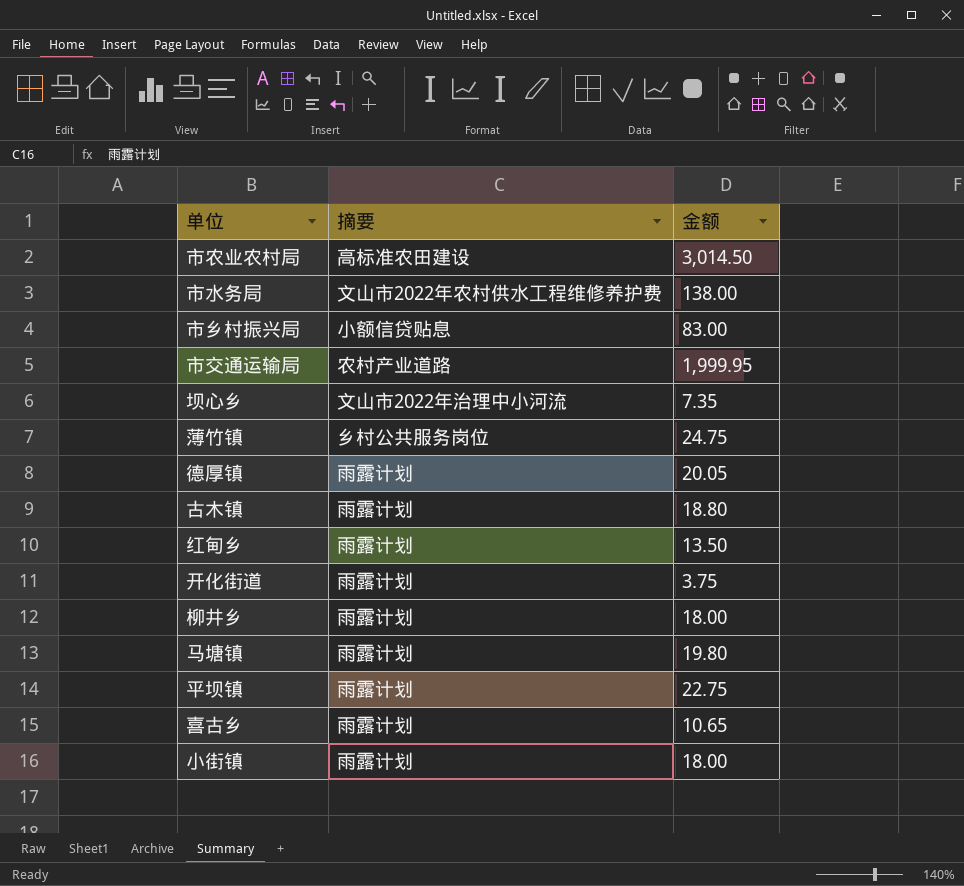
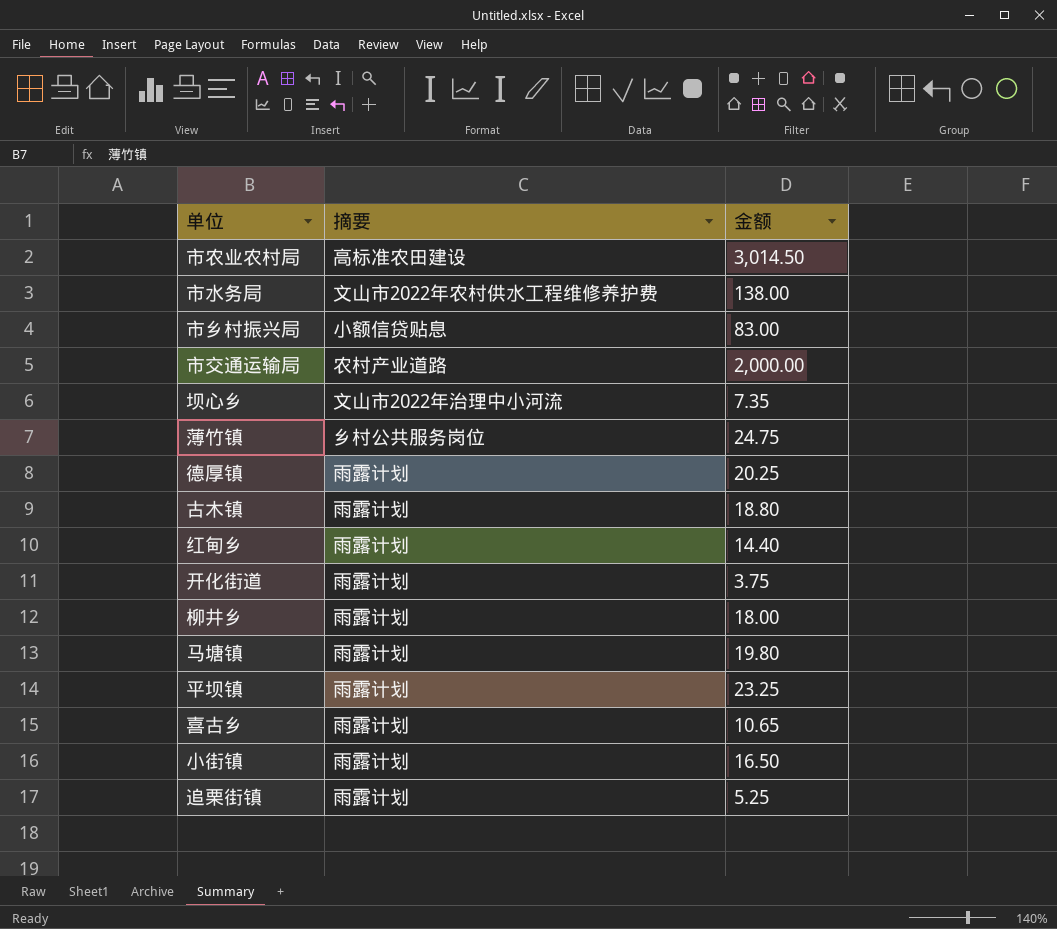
市交通运输局 | 金额: 1,999.95 -> 2,000.00
德厚镇 | 金额: 20.05 -> 20.25
红甸乡 | 金额: 13.50 -> 14.40
平坝镇 | 金额: 22.75 -> 23.25
小街镇 | 金额: 18.00 -> 16.50
row 追栗街镇: none -> 雨露计划 | 5.25

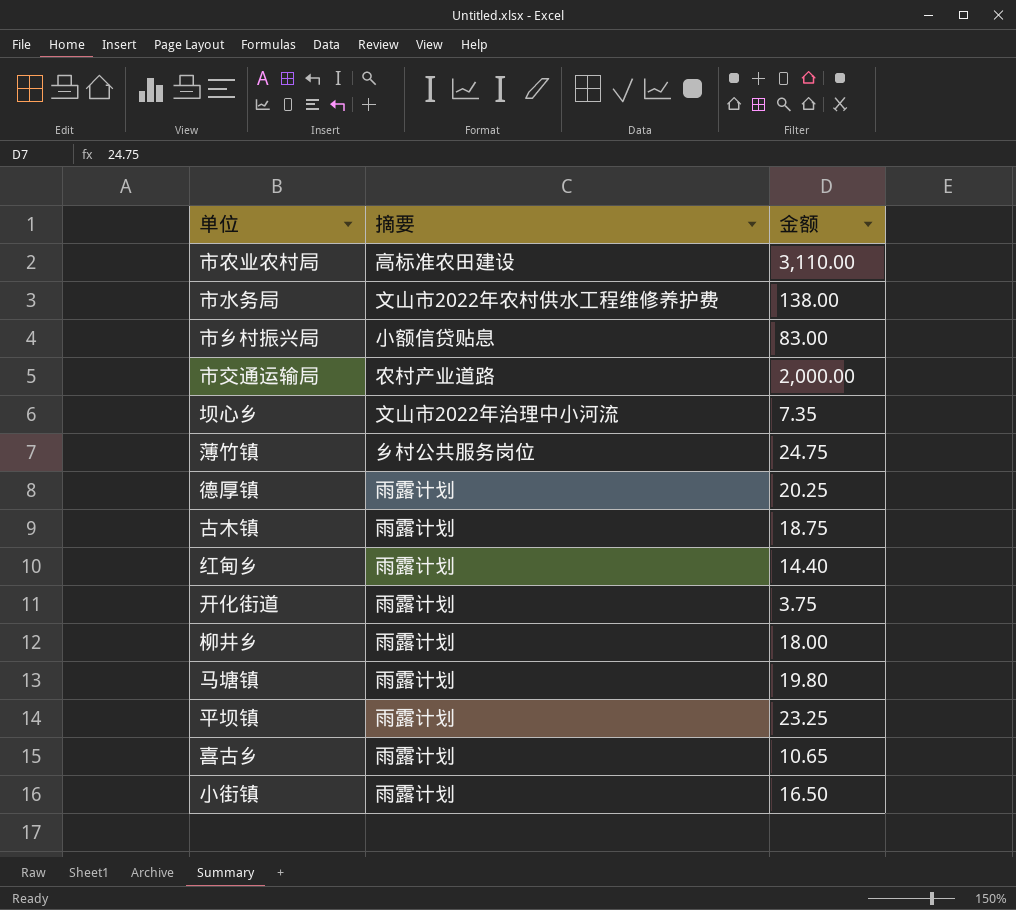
row 追栗街镇: 雨露计划 | 5.25 -> none
市农业农村局 | 金额: 3,014.50 -> 3,110.00
古木镇 | 金额: 18.80 -> 18.75

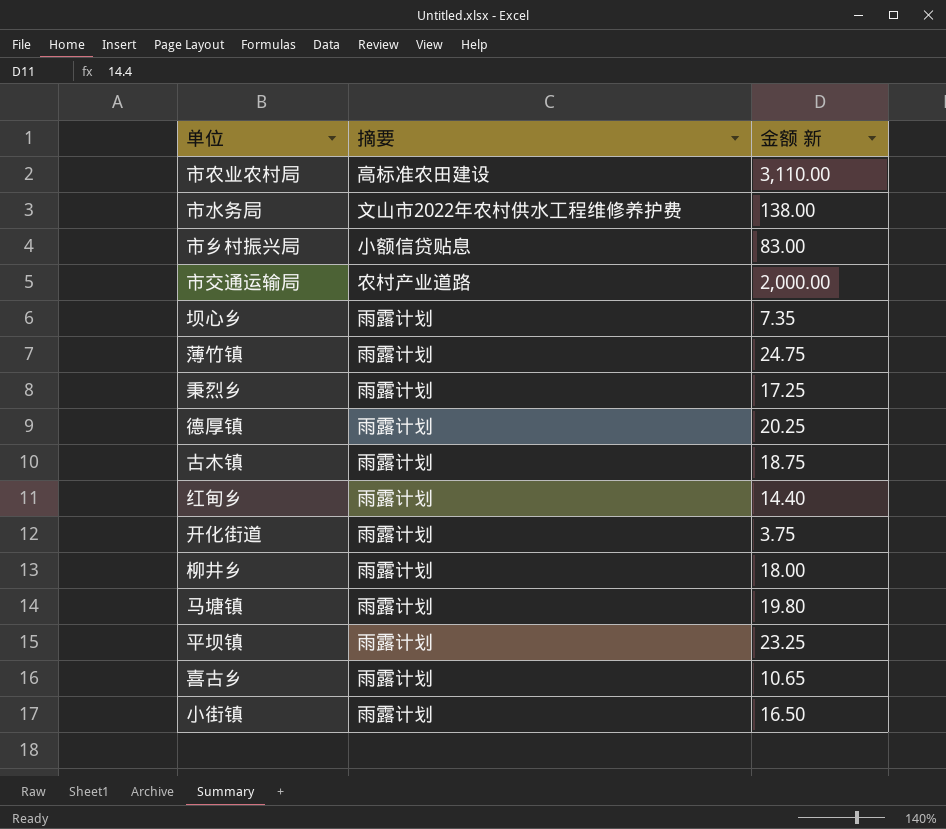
column name: 金额 -> 金额 新
坝心乡 | 摘要: 文山市2022年治理中小河流 -> 雨露计划
薄竹镇 | 摘要: 乡村公共服务岗位 -> 雨露计划
row 秉烈乡: none -> 雨露计划 | 17.25

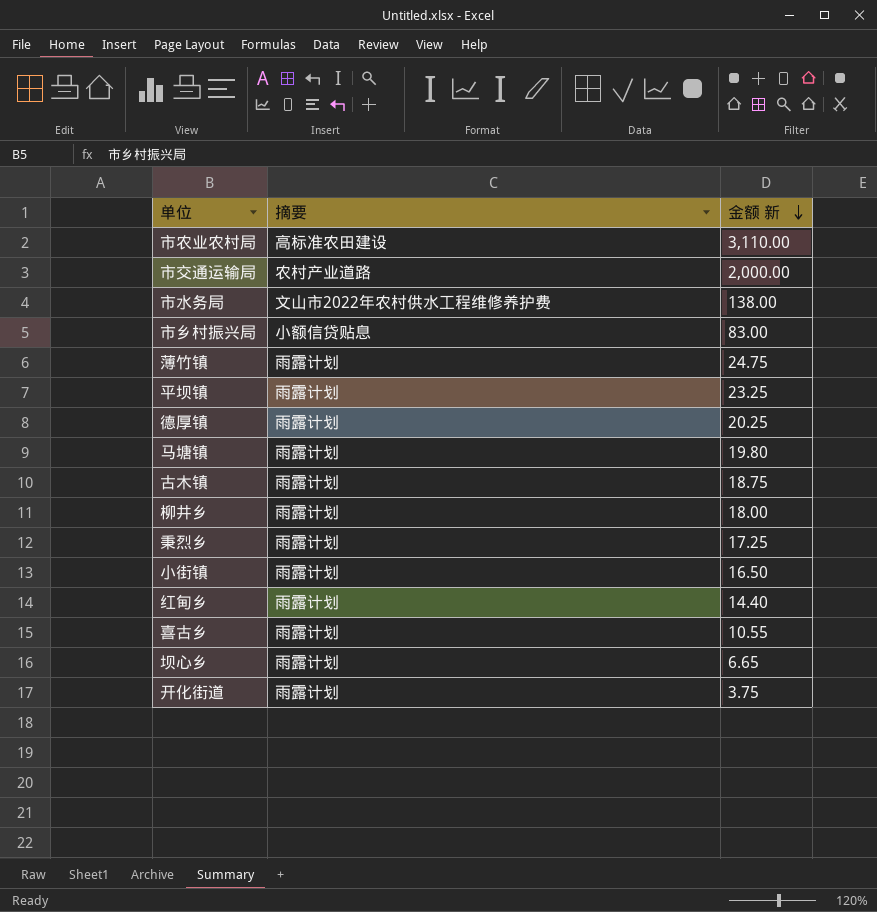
row order: none -> 金额 新 descending
喜古乡 | 金额 新: 10.65 -> 10.55
坝心乡 | 金额 新: 7.35 -> 6.65

